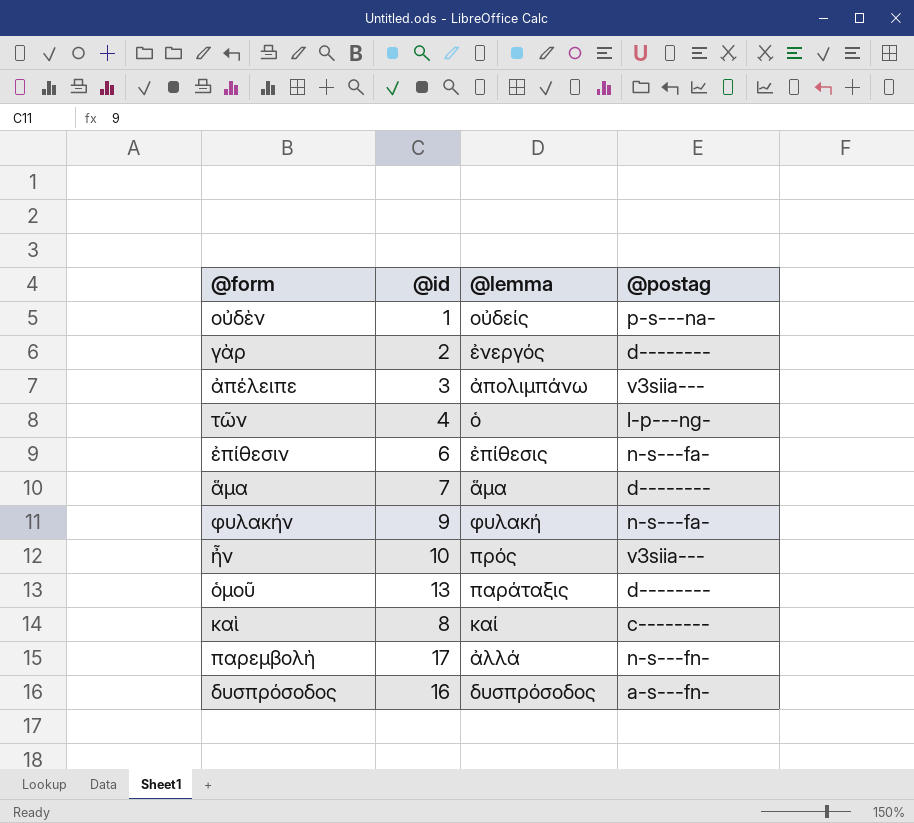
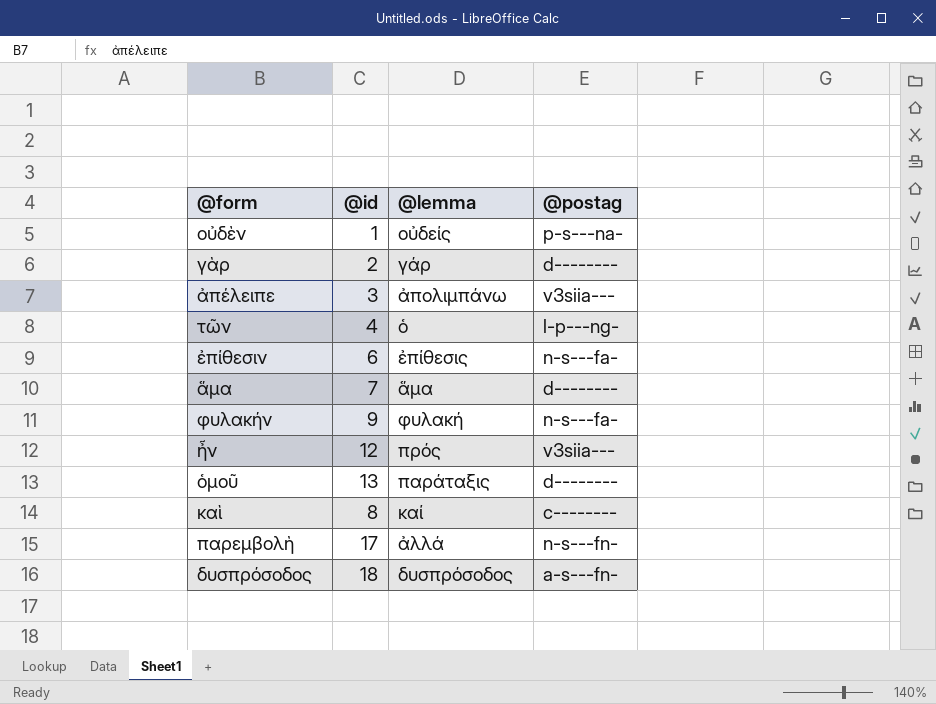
γὰρ | @lemma: ἐνεργός -> γάρ
ἦν | @id: 10 -> 12
δυσπρόσοδος | @id: 16 -> 18

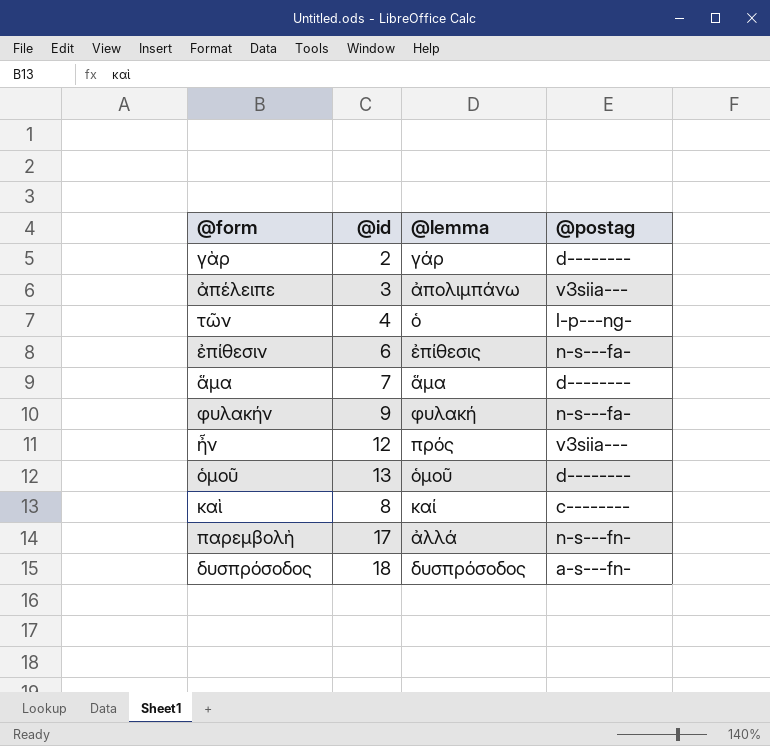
row οὐδὲν: 1 | οὐδείς | p-s---na- -> none
ὁμοῦ | @lemma: παράταξις -> ὁμοῦ

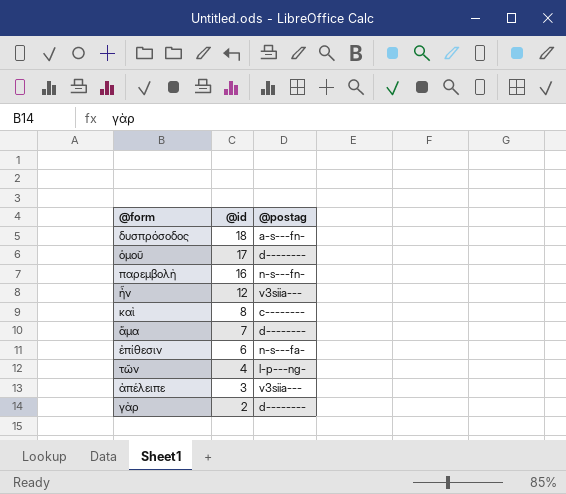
row order: none -> @id descending
column @lemma | position: 3 -> none
row φυλακήν: 9 | φυλακή | n-s---fa- -> none
ὁμοῦ | @id: 13 -> 17
παρεμβολὴ | @id: 17 -> 16

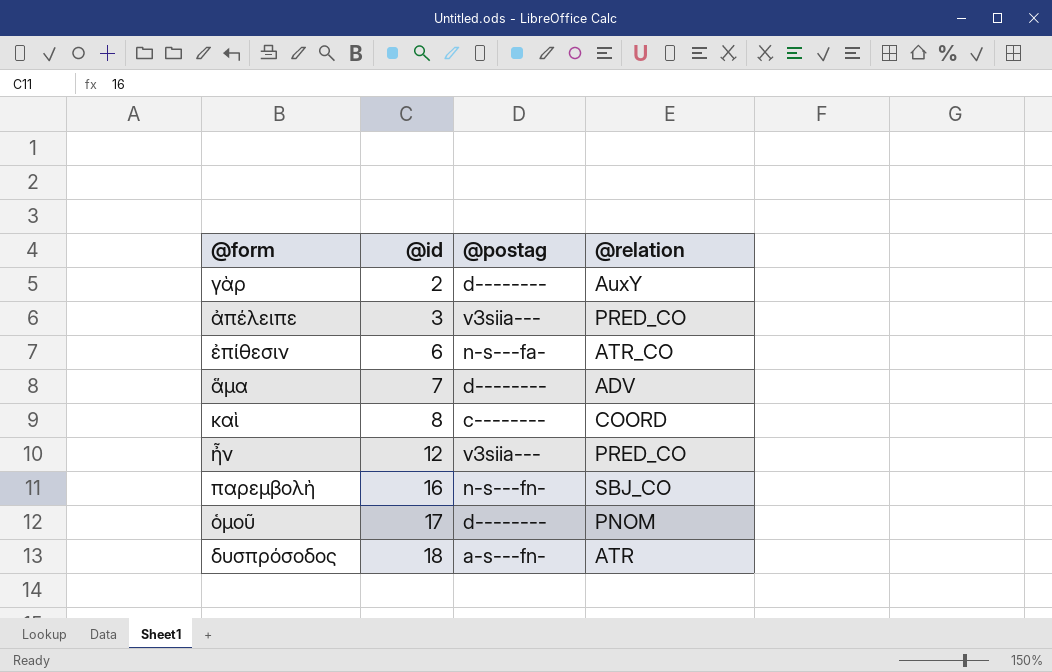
row order: @id descending -> @id ascending
column @relation | position: none -> 4
row τῶν: 4 | l-p---ng- -> none

